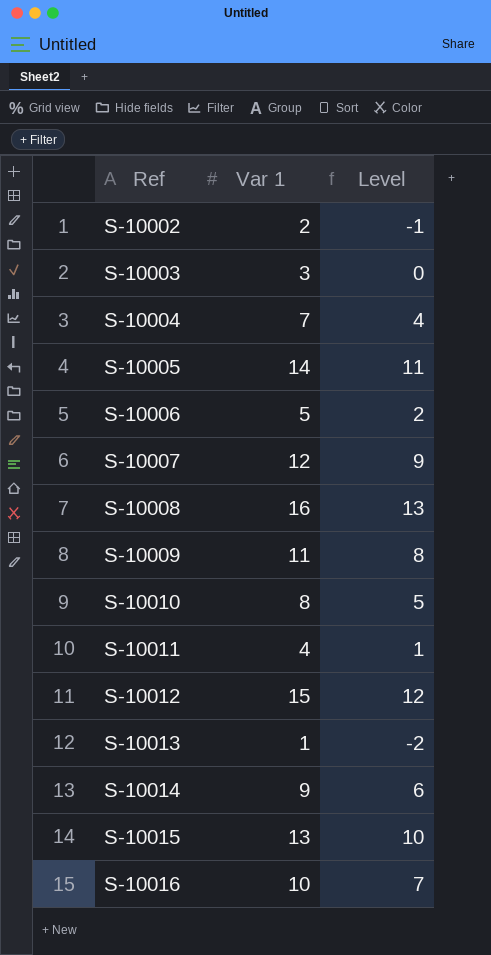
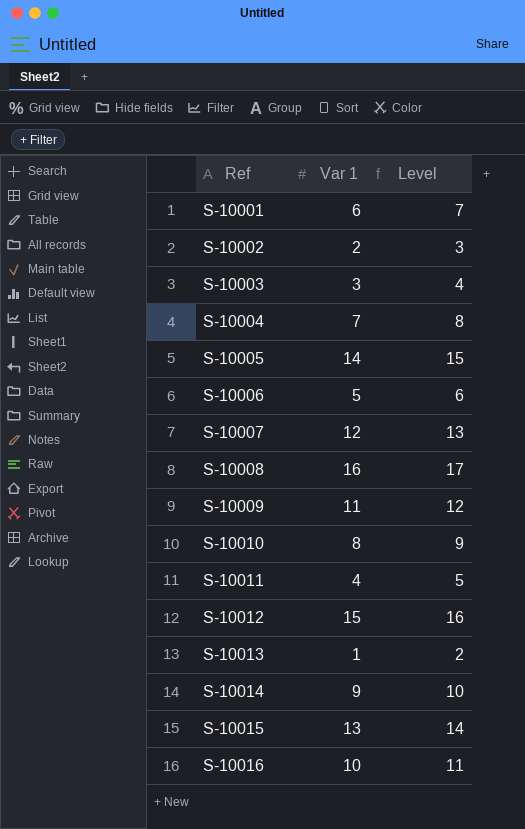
column Level | formula: [Var 1] - 3 -> [Var 1] + 1
row S-10001: none -> 6 | 7

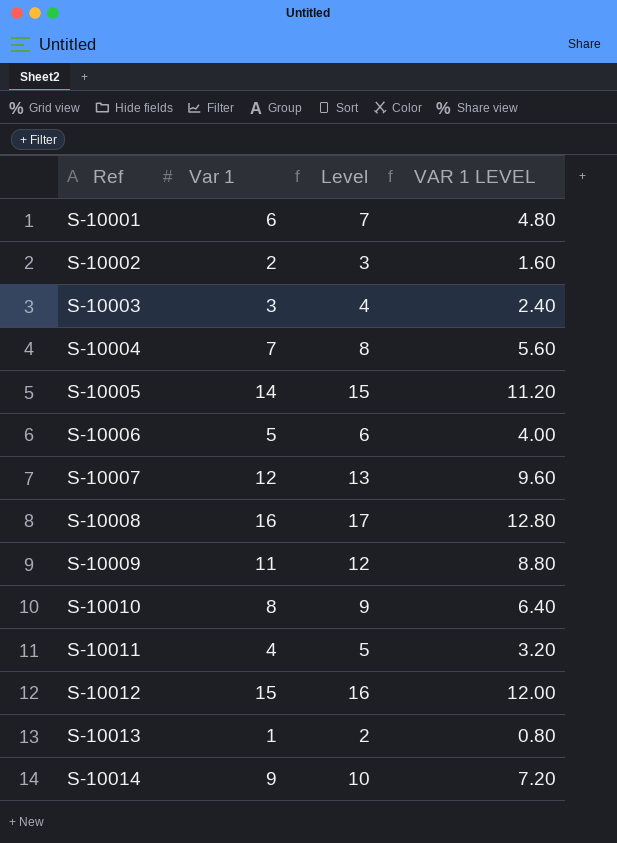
column VAR 1 LEVEL | formula: none -> [Var 1] * 0.8
row S-10015: 13 | 14 -> none
row S-10016: 10 | 11 -> none

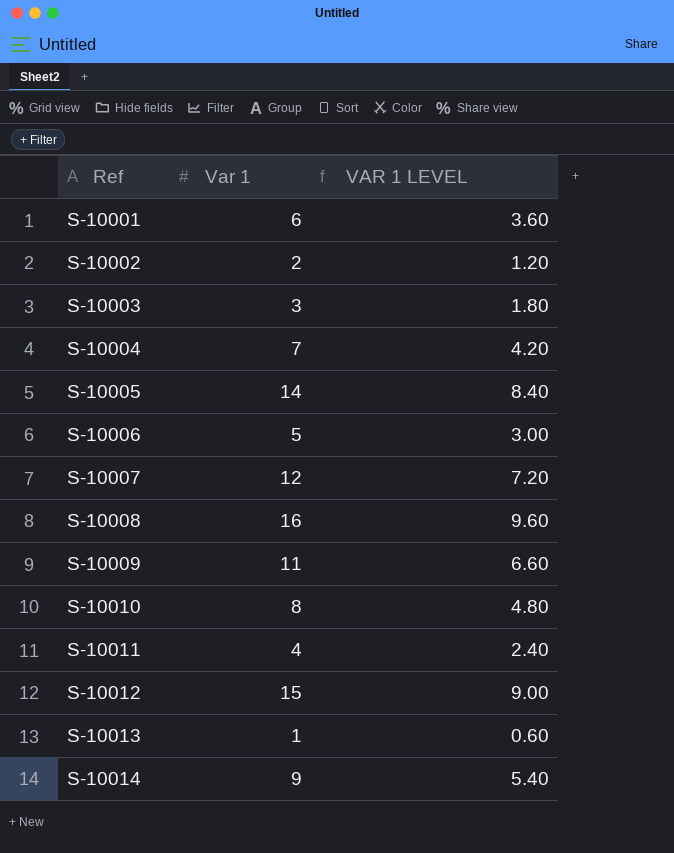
column Level | formula: [Var 1] + 1 -> none
column VAR 1 LEVEL | formula: [Var 1] * 0.8 -> [Var 1] * 0.6

